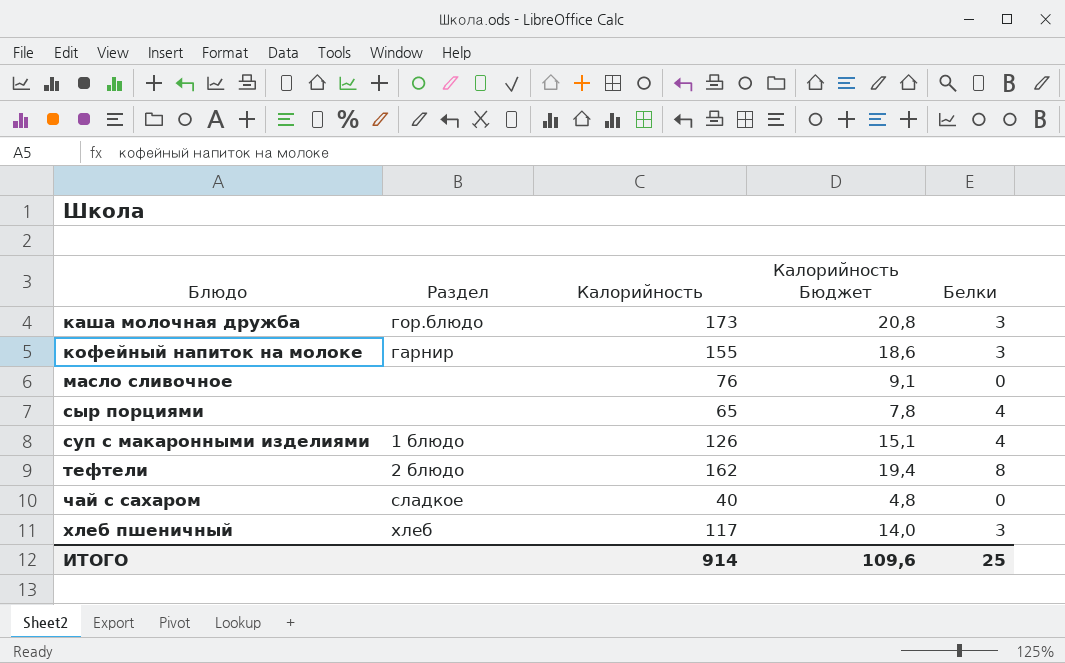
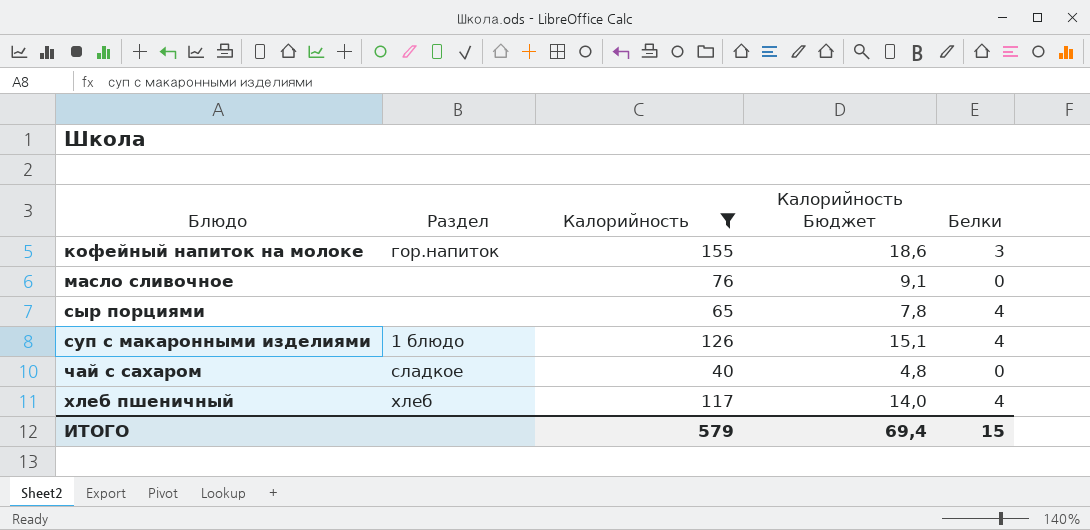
filter: none -> Калорийность <= 155
кофейный напиток на молоке | Раздел: гарнир -> гор.напиток
хлеб пшеничный | Белки: 3 -> 4
ИТОГО | Калорийность: 914 -> 579
ИТОГО | Калорийность Бюджет: 109,6 -> 69,4
ИТОГО | Белки: 25 -> 15

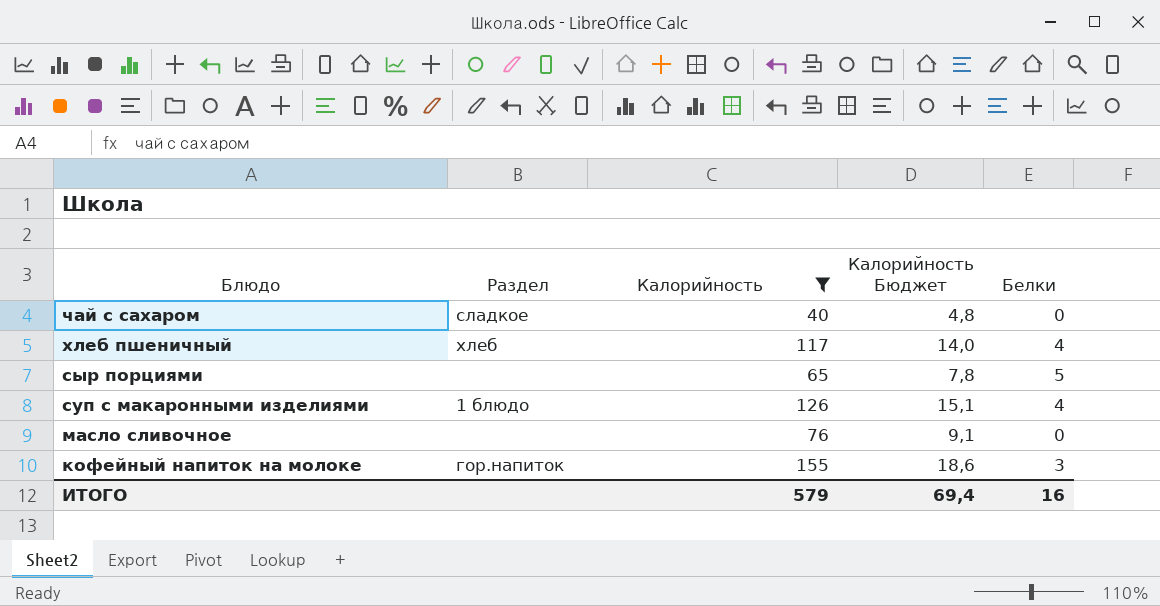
row order: none -> Блюдо descending
сыр порциями | Белки: 4 -> 5
ИТОГО | Белки: 15 -> 16

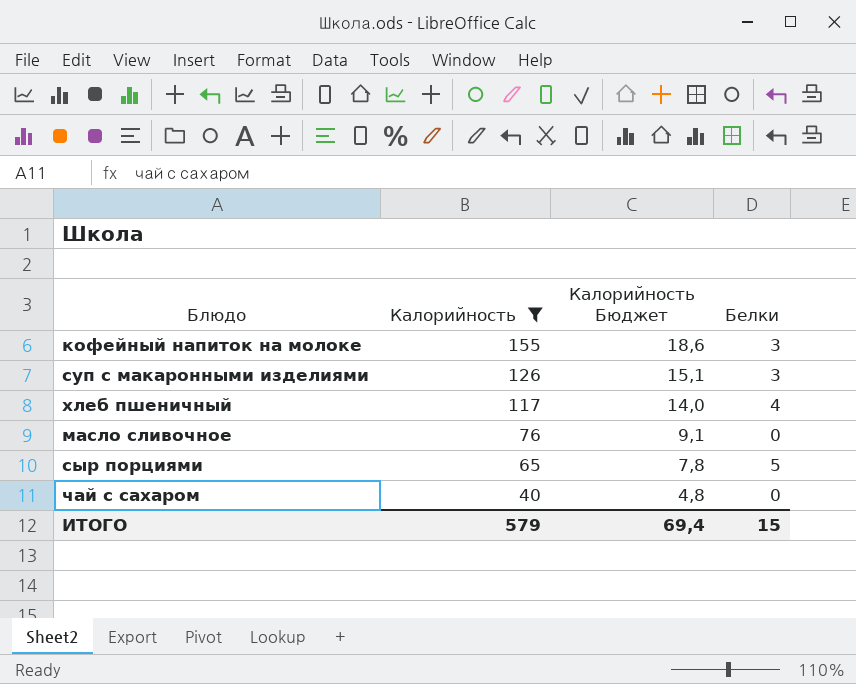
row order: Блюдо descending -> Калорийность descending
column Раздел | position: 2 -> none
суп с макаронными изделиями | Белки: 4 -> 3
ИТОГО | Белки: 16 -> 15

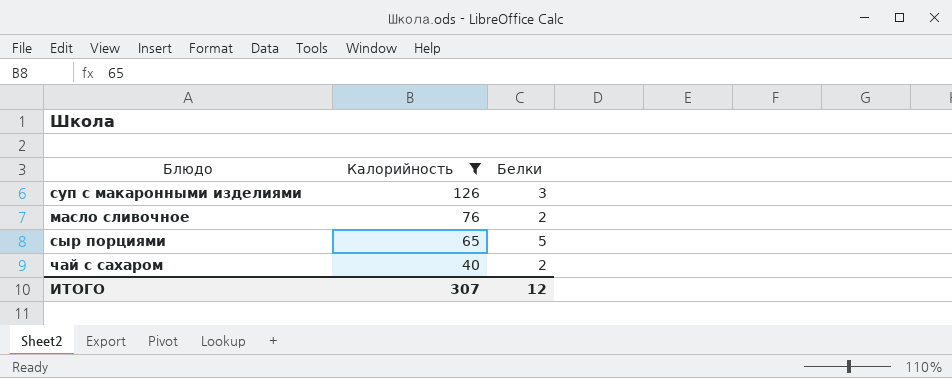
column Калорийность Бюджет | formula: [Калорийность] * 0,12 -> none
row кофейный напиток на молоке: 155 | 18,6 | 3 -> none
row хлеб пшеничный: 117 | 14,0 | 4 -> none
масло сливочное | Белки: 0 -> 2
чай с сахаром | Белки: 0 -> 2
ИТОГО | Калорийность: 579 -> 307
ИТОГО | Белки: 15 -> 12

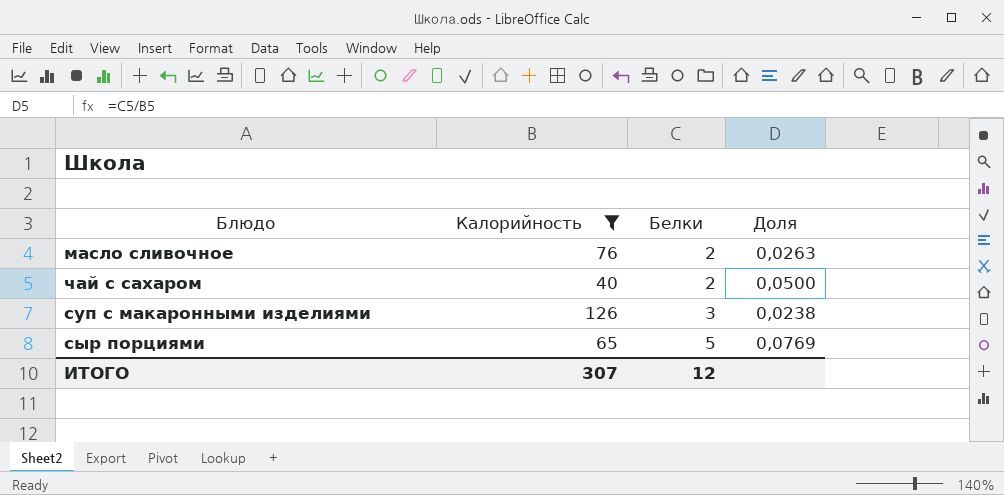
row order: Калорийность descending -> Белки ascending
column Доля | formula: none -> [Белки] / [Калорийность]

